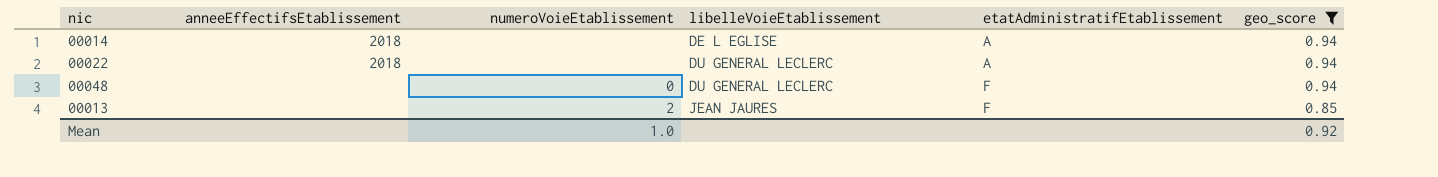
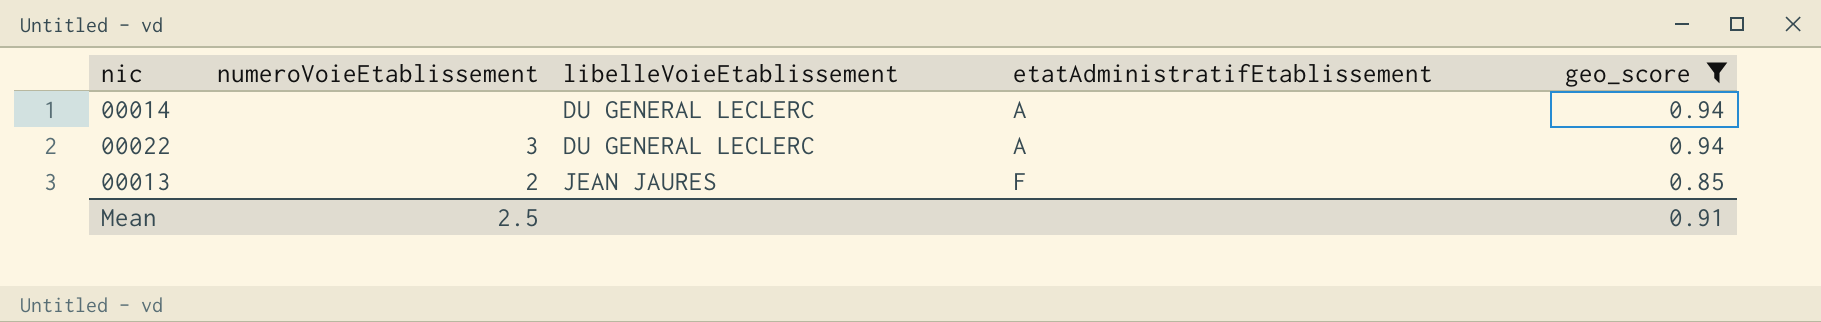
column anneeEffectifsEtablissement | position: 2 -> none
row 00048: none | 0 | DU GENERAL LECLERC | F | 0.94 -> none
00014 | libelleVoieEtablissement: DE L EGLISE -> DU GENERAL LECLERC
00022 | numeroVoieEtablissement: none -> 3
Mean | numeroVoieEtablissement: 1.0 -> 2.5
Mean | geo_score: 0.92 -> 0.91

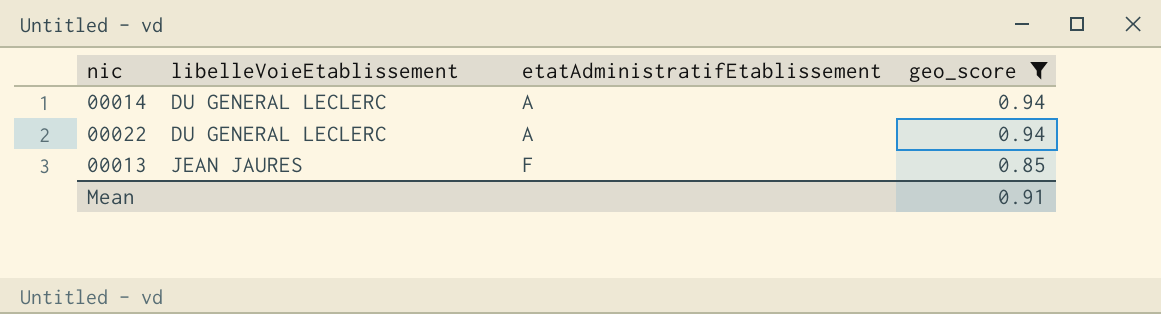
column numeroVoieEtablissement | position: 2 -> none

